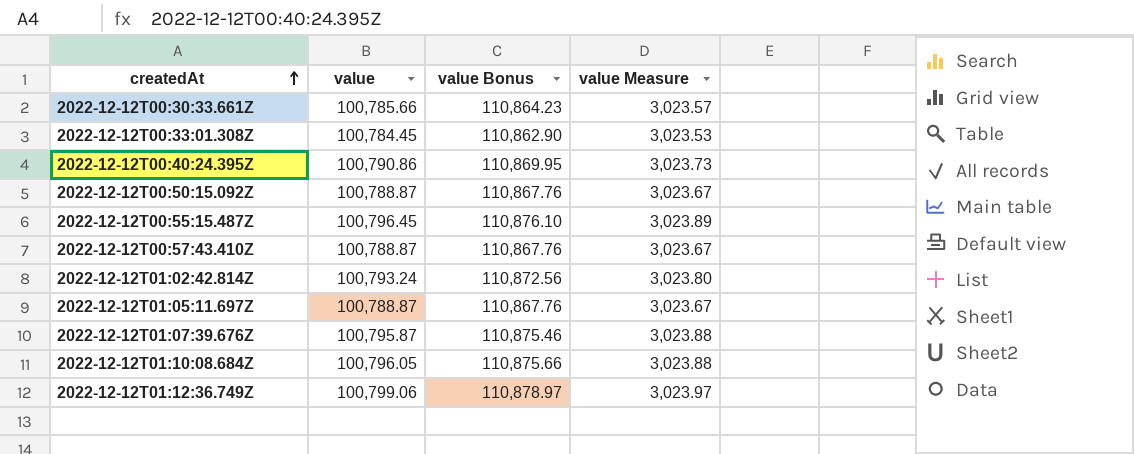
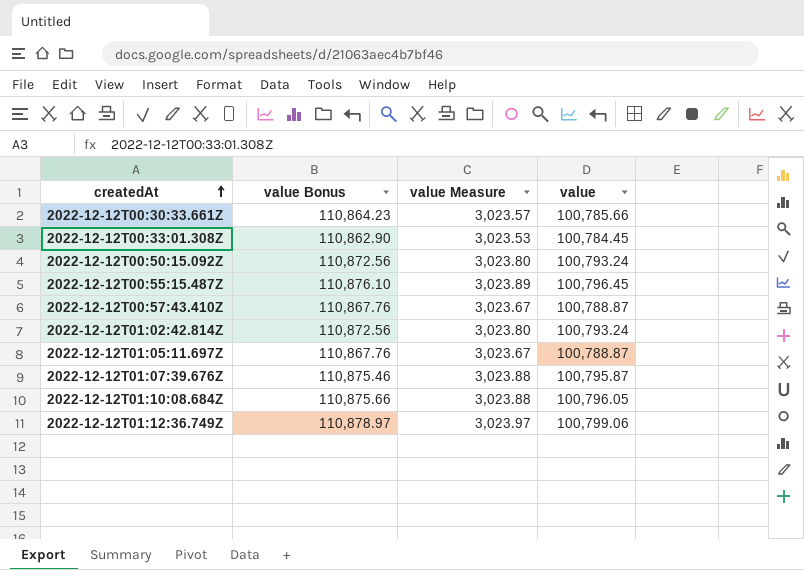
column value | position: 2 -> 4
row 2022-12-12T00:40:24.395Z: 100,790.86 | 110,869.95 | 3,023.73 -> none
2022-12-12T00:50:15.092Z | value Bonus: 110,867.76 -> 110,872.56
2022-12-12T00:50:15.092Z | value Measure: 3,023.67 -> 3,023.80
2022-12-12T00:50:15.092Z | value: 100,788.87 -> 100,793.24

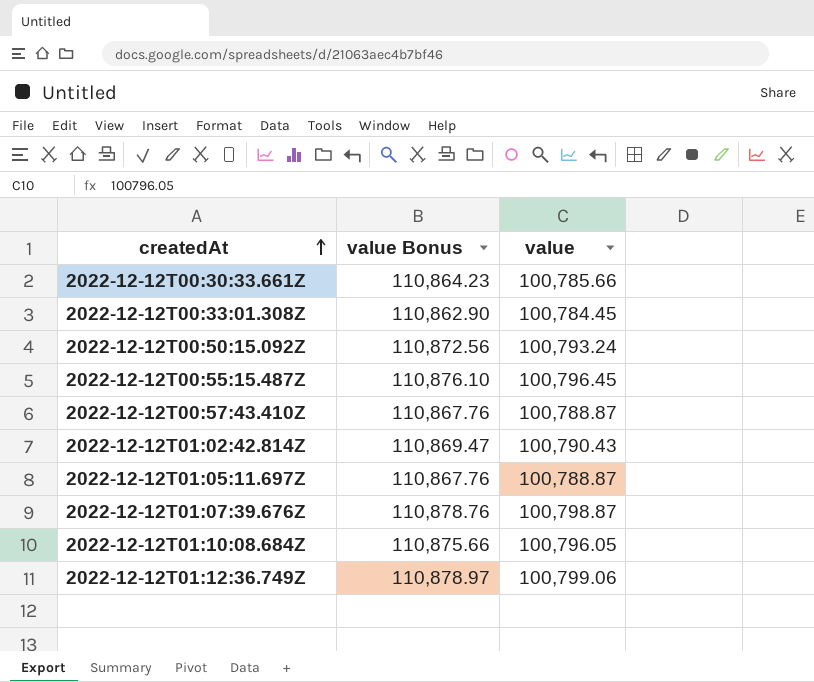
column value Measure | formula: [value] * 0.03 -> none
2022-12-12T01:02:42.814Z | value Bonus: 110,872.56 -> 110,869.47
2022-12-12T01:02:42.814Z | value: 100,793.24 -> 100,790.43
2022-12-12T01:07:39.676Z | value Bonus: 110,875.46 -> 110,878.76
2022-12-12T01:07:39.676Z | value: 100,795.87 -> 100,798.87

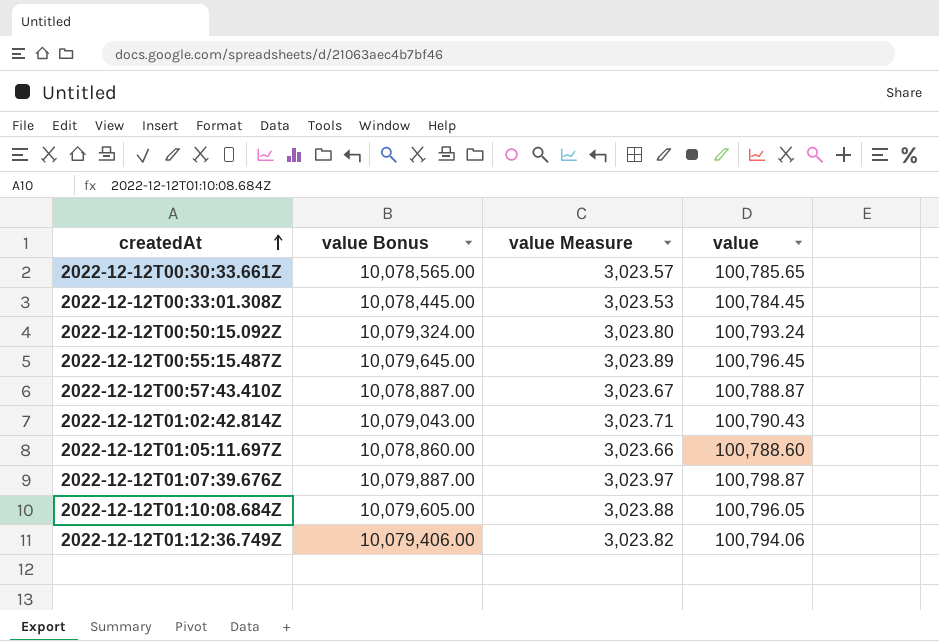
column value Bonus | formula: [value] * 1.1 -> [value] * 100
column value Measure | formula: none -> [value] * 0.03
2022-12-12T00:30:33.661Z | value: 100,785.66 -> 100,785.65
2022-12-12T01:05:11.697Z | value: 100,788.87 -> 100,788.60
2022-12-12T01:12:36.749Z | value: 100,799.06 -> 100,794.06

